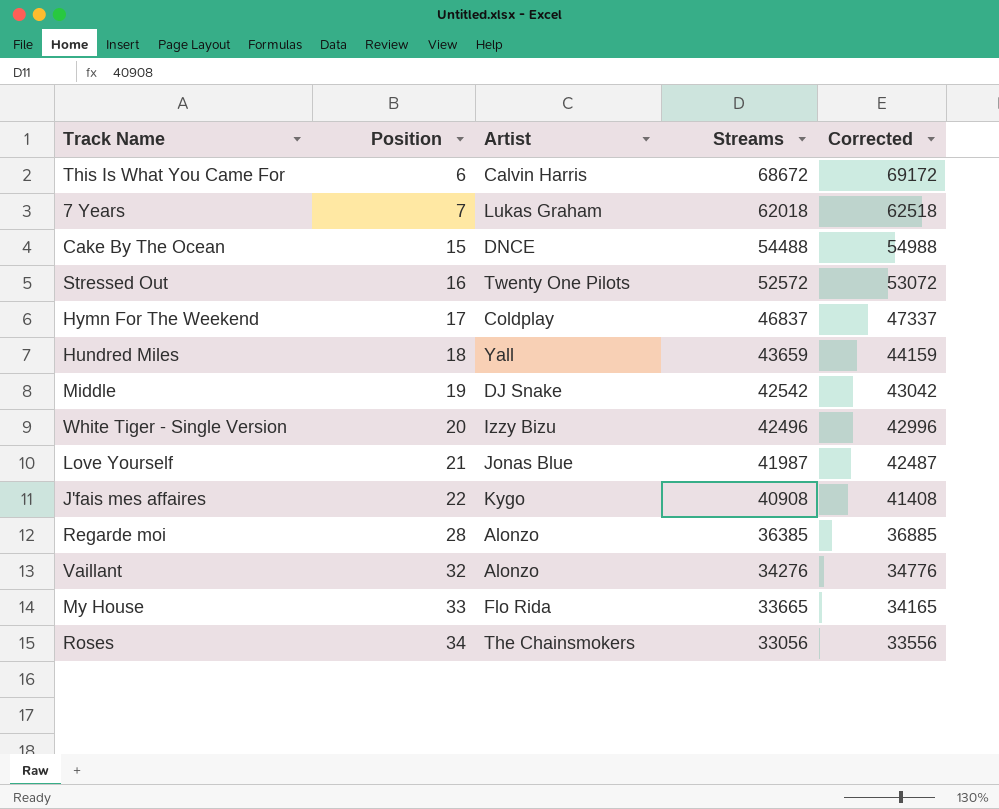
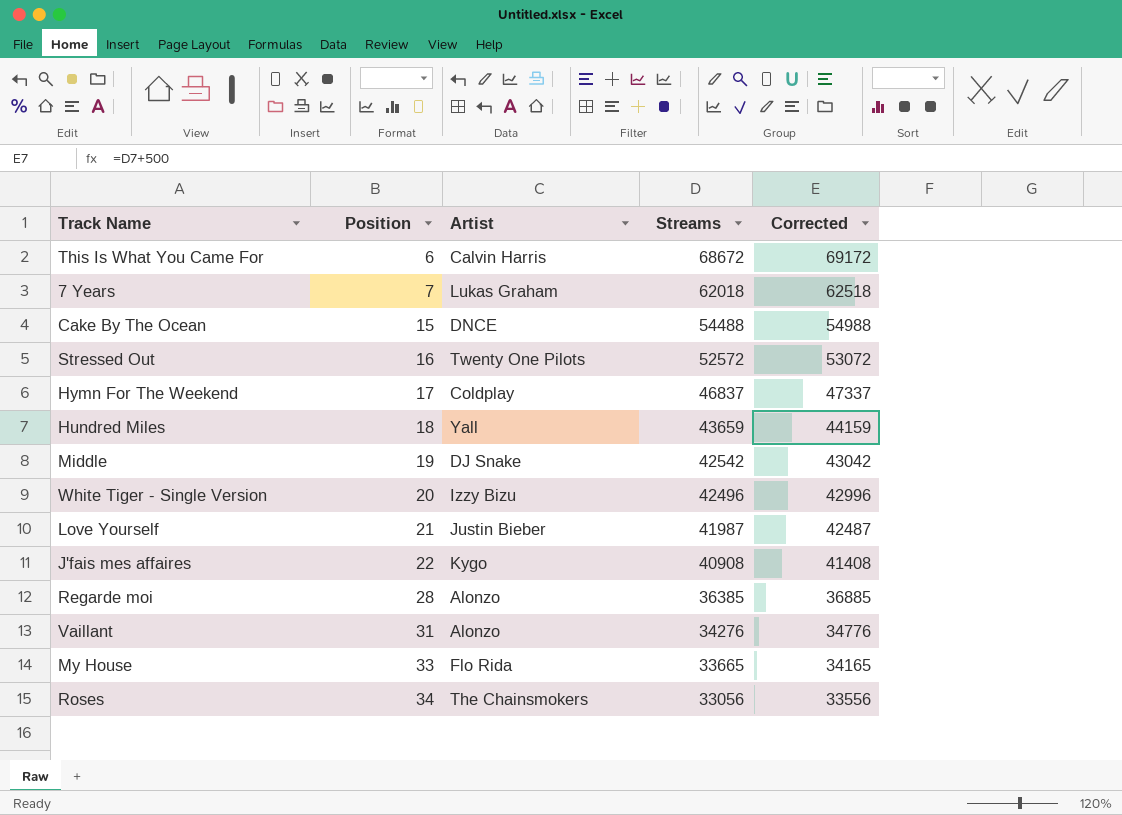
Love Yourself | Artist: Jonas Blue -> Justin Bieber
Vaillant | Position: 32 -> 31

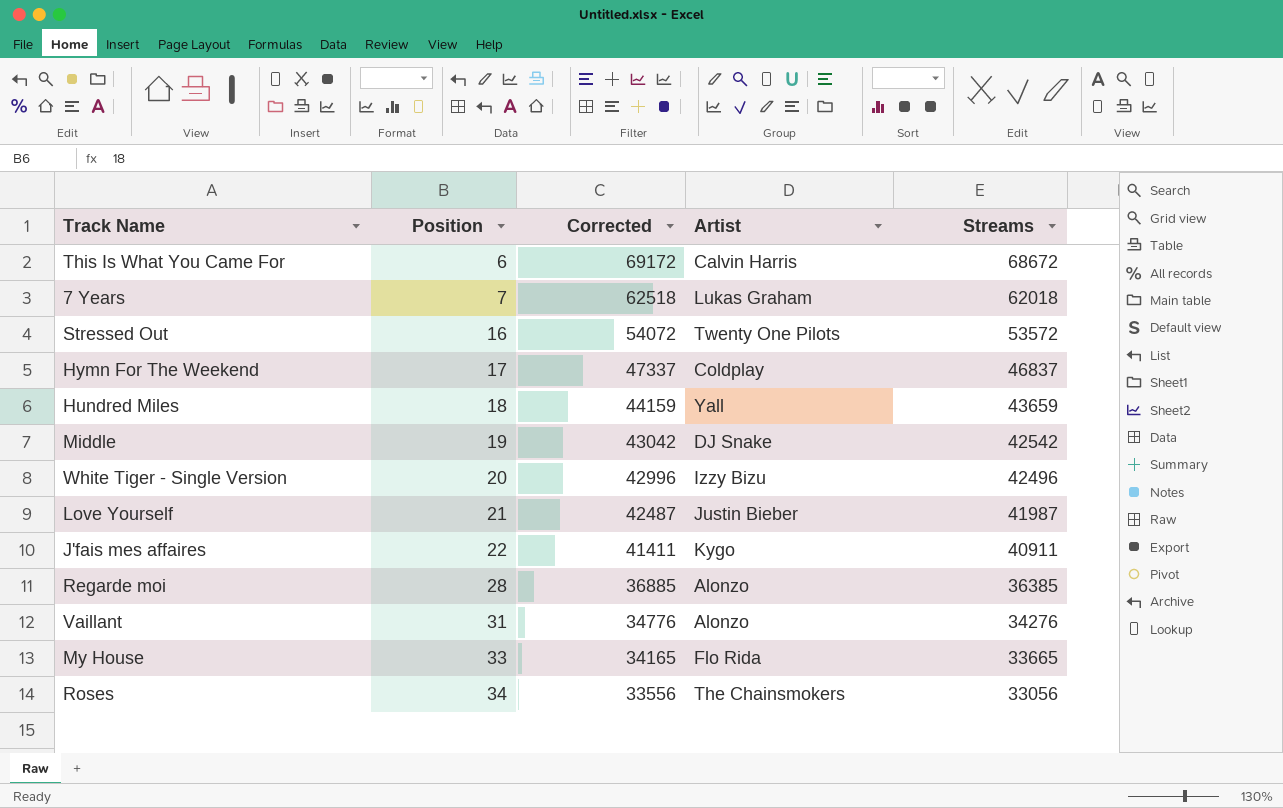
column Corrected | position: 5 -> 3
row Cake By The Ocean: 15 | DNCE | 54488 | 54988 -> none
Stressed Out | Corrected: 53072 -> 54072
Stressed Out | Streams: 52572 -> 53572
J'fais mes affaires | Corrected: 41408 -> 41411
J'fais mes affaires | Streams: 40908 -> 40911

